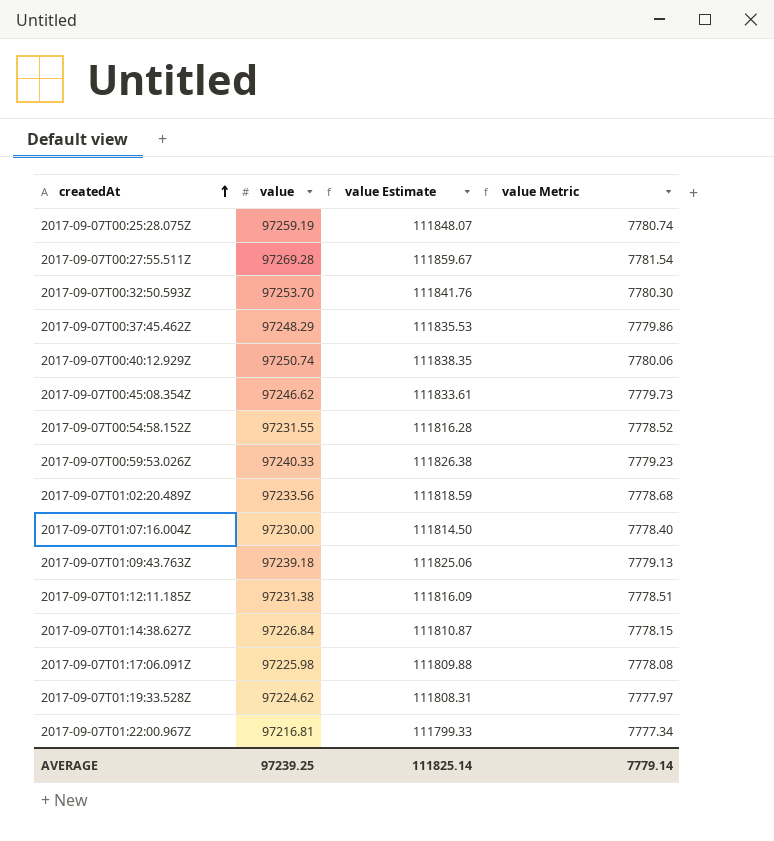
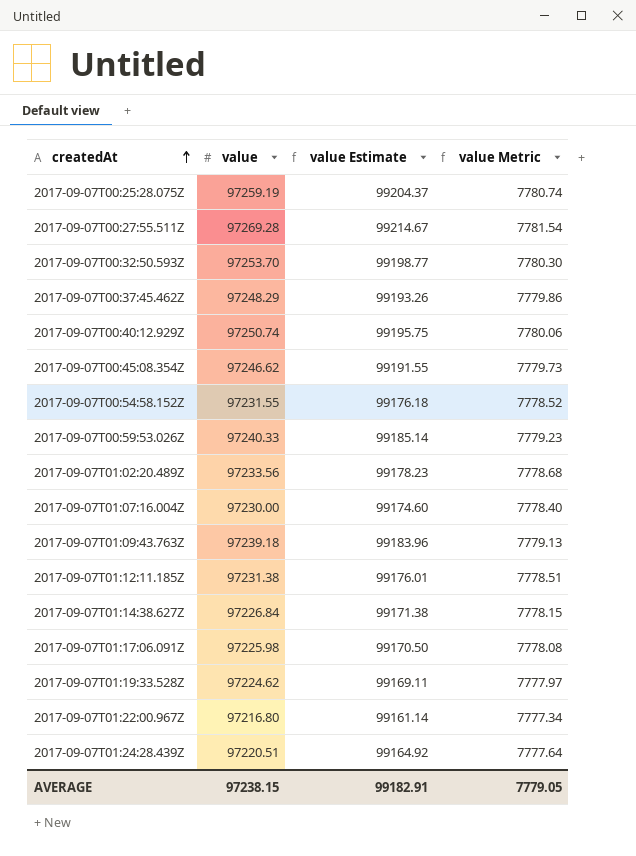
column value Estimate | formula: [value] * 1.15 -> [value] * 1.02
2017-09-07T01:22:00.967Z | value: 97216.81 -> 97216.80
row 2017-09-07T01:24:28.439Z: none -> 97220.51 | 99164.92 | 7777.64
AVERAGE | value: 97239.25 -> 97238.15
AVERAGE | value Estimate: 111825.14 -> 99182.91
AVERAGE | value Metric: 7779.14 -> 7779.05

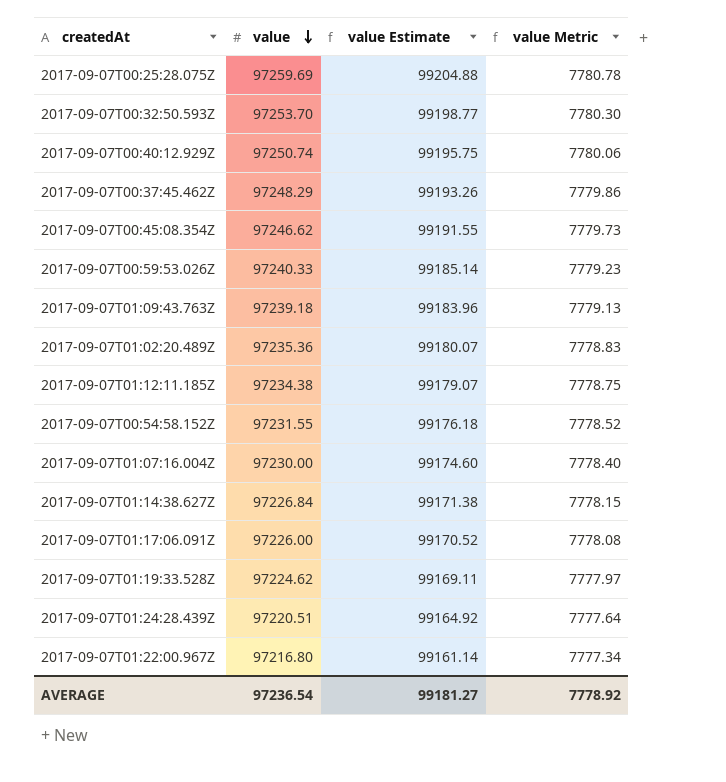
row order: createdAt ascending -> value descending
row 2017-09-07T00:27:55.511Z: 97269.28 | 99214.67 | 7781.54 -> none
2017-09-07T00:25:28.075Z | value: 97259.19 -> 97259.69
2017-09-07T00:25:28.075Z | value Estimate: 99204.37 -> 99204.88
2017-09-07T00:25:28.075Z | value Metric: 7780.74 -> 7780.78
2017-09-07T01:02:20.489Z | value: 97233.56 -> 97235.36
2017-09-07T01:02:20.489Z | value Estimate: 99178.23 -> 99180.07
2017-09-07T01:02:20.489Z | value Metric: 7778.68 -> 7778.83
2017-09-07T01:12:11.185Z | value: 97231.38 -> 97234.38
2017-09-07T01:12:11.185Z | value Estimate: 99176.01 -> 99179.07
2017-09-07T01:12:11.185Z | value Metric: 7778.51 -> 7778.75
2017-09-07T01:17:06.091Z | value: 97225.98 -> 97226.00
2017-09-07T01:17:06.091Z | value Estimate: 99170.50 -> 99170.52
AVERAGE | value: 97238.15 -> 97236.54
AVERAGE | value Estimate: 99182.91 -> 99181.27
AVERAGE | value Metric: 7779.05 -> 7778.92

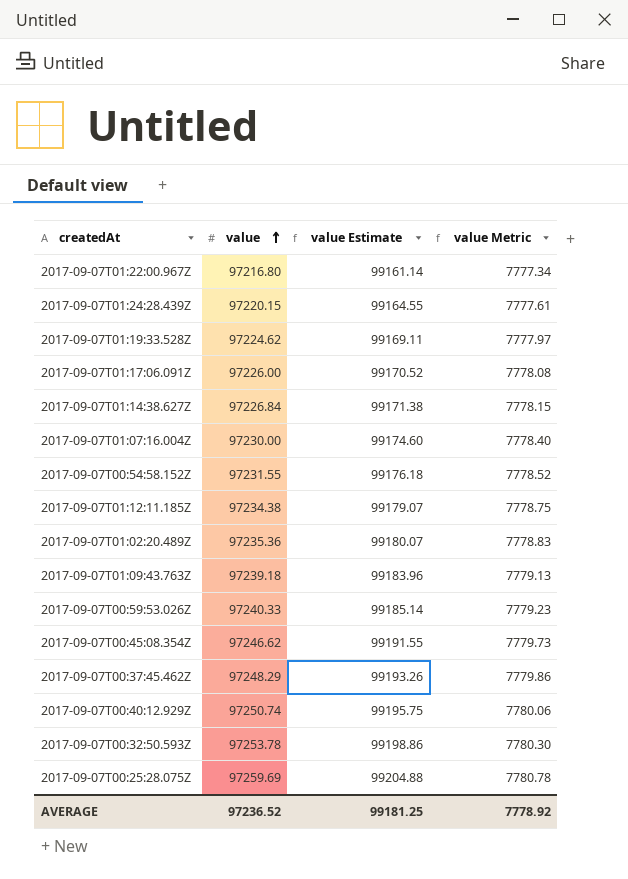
row order: value descending -> value ascending
2017-09-07T01:24:28.439Z | value: 97220.51 -> 97220.15
2017-09-07T01:24:28.439Z | value Estimate: 99164.92 -> 99164.55
2017-09-07T01:24:28.439Z | value Metric: 7777.64 -> 7777.61
2017-09-07T00:32:50.593Z | value: 97253.70 -> 97253.78
2017-09-07T00:32:50.593Z | value Estimate: 99198.77 -> 99198.86
AVERAGE | value: 97236.54 -> 97236.52
AVERAGE | value Estimate: 99181.27 -> 99181.25

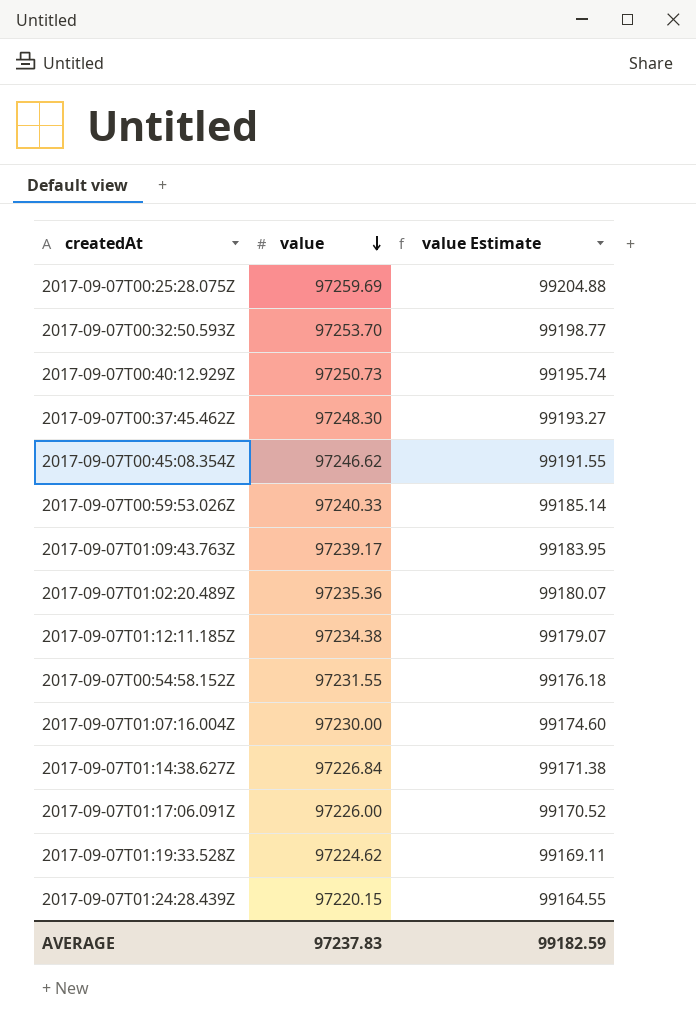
row order: value ascending -> value descending
column value Metric | formula: [value] * 0.08 -> none
row 2017-09-07T01:22:00.967Z: 97216.80 | 99161.14 | 7777.34 -> none
2017-09-07T00:32:50.593Z | value: 97253.78 -> 97253.70
2017-09-07T00:32:50.593Z | value Estimate: 99198.86 -> 99198.77
2017-09-07T00:40:12.929Z | value: 97250.74 -> 97250.73
2017-09-07T00:40:12.929Z | value Estimate: 99195.75 -> 99195.74
2017-09-07T00:37:45.462Z | value: 97248.29 -> 97248.30
2017-09-07T00:37:45.462Z | value Estimate: 99193.26 -> 99193.27
2017-09-07T01:09:43.763Z | value: 97239.18 -> 97239.17
2017-09-07T01:09:43.763Z | value Estimate: 99183.96 -> 99183.95
AVERAGE | value: 97236.52 -> 97237.83
AVERAGE | value Estimate: 99181.25 -> 99182.59

